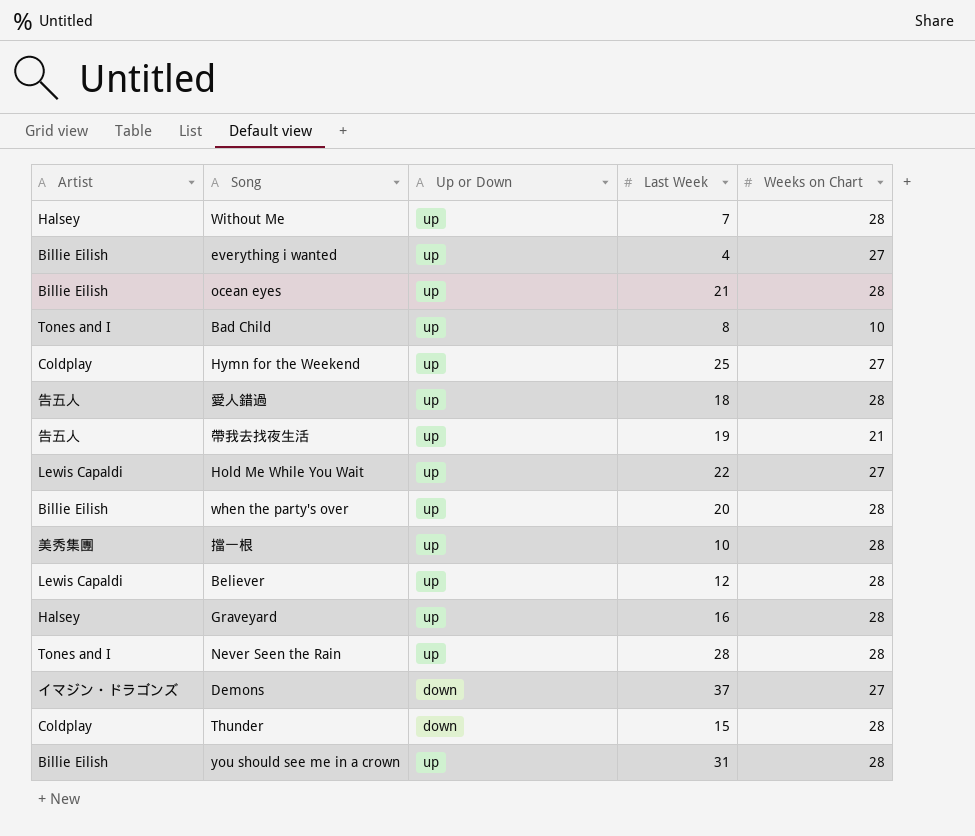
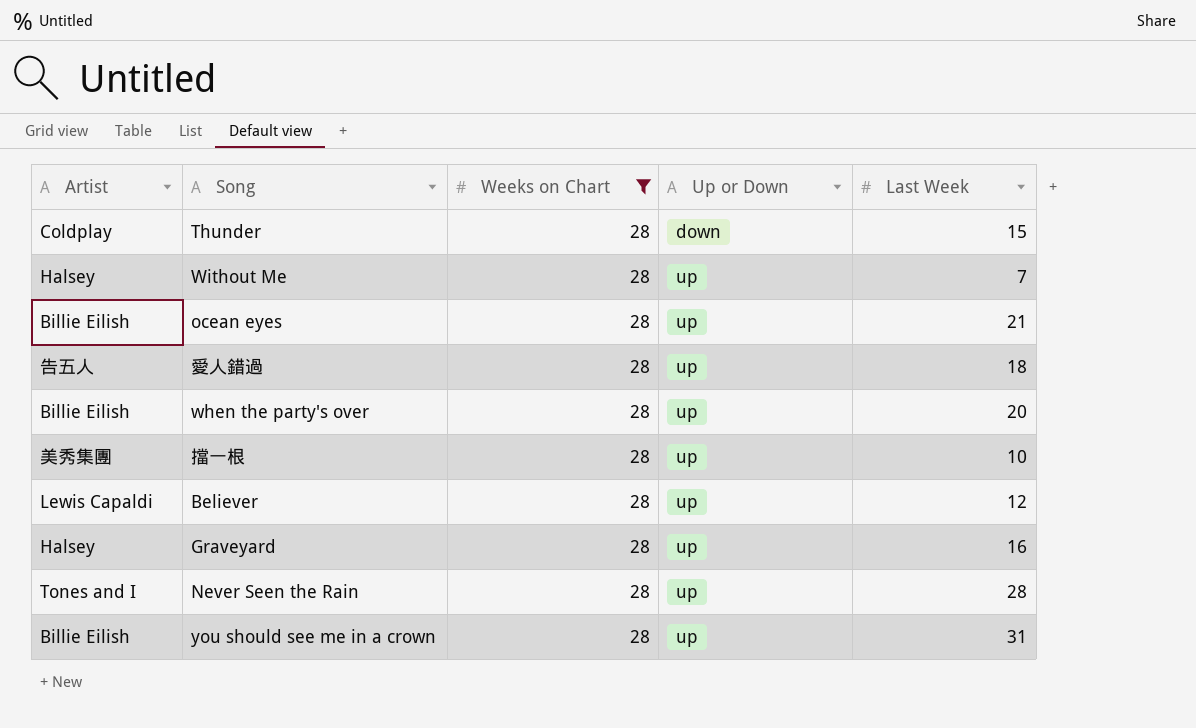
filter: none -> Weeks on Chart = 28
row order: none -> Up or Down ascending
column Weeks on Chart | position: 5 -> 3

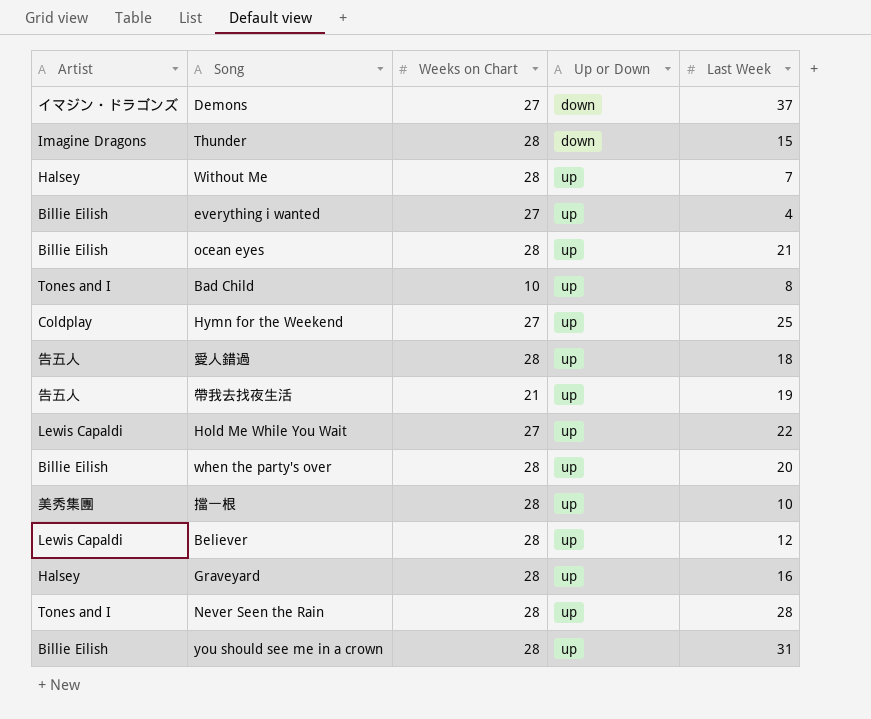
filter: Weeks on Chart = 28 -> none
Thunder | Artist: Coldplay -> Imagine Dragons

